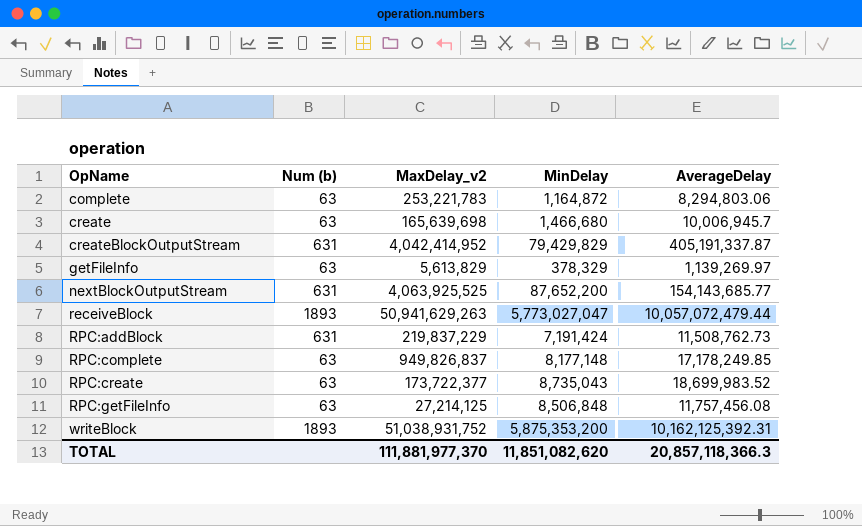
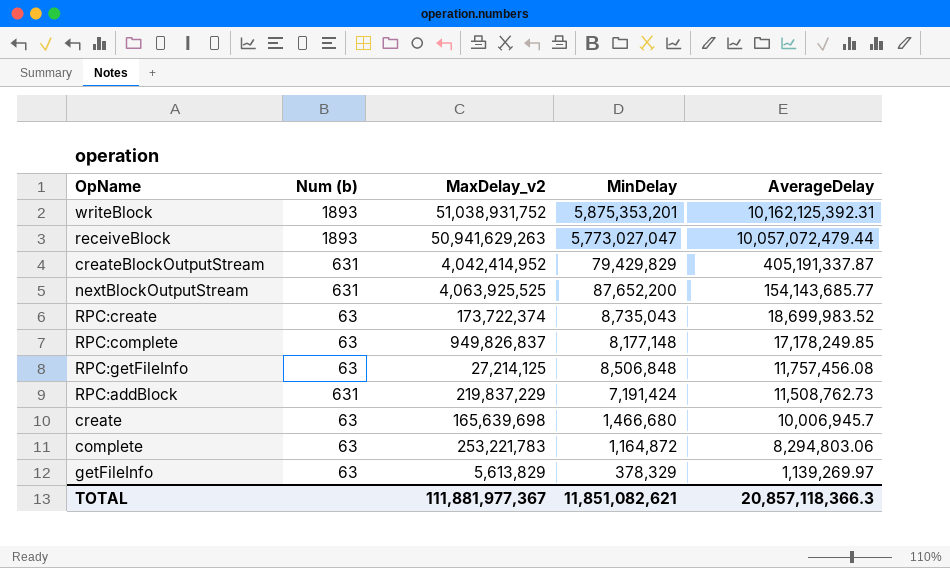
row order: OpName ascending -> AverageDelay descending
writeBlock | MinDelay: 5,875,353,200 -> 5,875,353,201
RPC:create | MaxDelay_v2: 173,722,377 -> 173,722,374
TOTAL | MaxDelay_v2: 111,881,977,370 -> 111,881,977,367
TOTAL | MinDelay: 11,851,082,620 -> 11,851,082,621

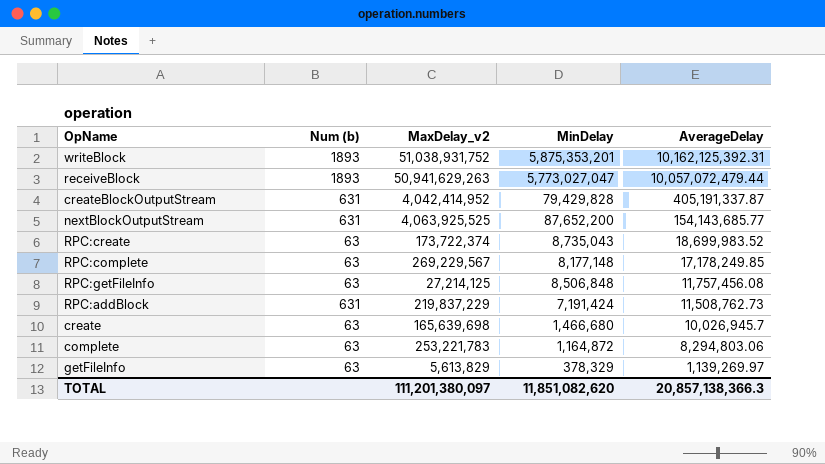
createBlockOutputStream | MinDelay: 79,429,829 -> 79,429,828
RPC:complete | MaxDelay_v2: 949,826,837 -> 269,229,567
create | AverageDelay: 10,006,945.7 -> 10,026,945.7
TOTAL | MaxDelay_v2: 111,881,977,367 -> 111,201,380,097
TOTAL | MinDelay: 11,851,082,621 -> 11,851,082,620
TOTAL | AverageDelay: 20,857,118,366.3 -> 20,857,138,366.3

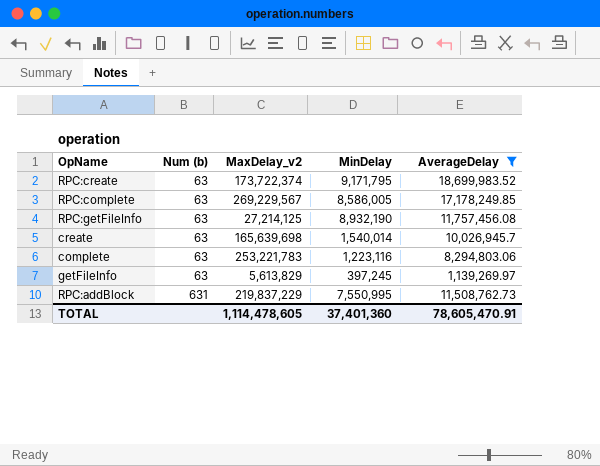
filter: none -> AverageDelay <= 18,699,983.52
row order: AverageDelay descending -> Num (b) ascending
RPC:create | MinDelay: 8,735,043 -> 9,171,795
RPC:complete | MinDelay: 8,177,148 -> 8,586,005
RPC:getFileInfo | MinDelay: 8,506,848 -> 8,932,190
create | MinDelay: 1,466,680 -> 1,540,014
complete | MinDelay: 1,164,872 -> 1,223,116
getFileInfo | MinDelay: 378,329 -> 397,245
RPC:addBlock | MinDelay: 7,191,424 -> 7,550,995
TOTAL | MaxDelay_v2: 111,201,380,097 -> 1,114,478,605
TOTAL | MinDelay: 11,851,082,620 -> 37,401,360
TOTAL | AverageDelay: 20,857,138,366.3 -> 78,605,470.91

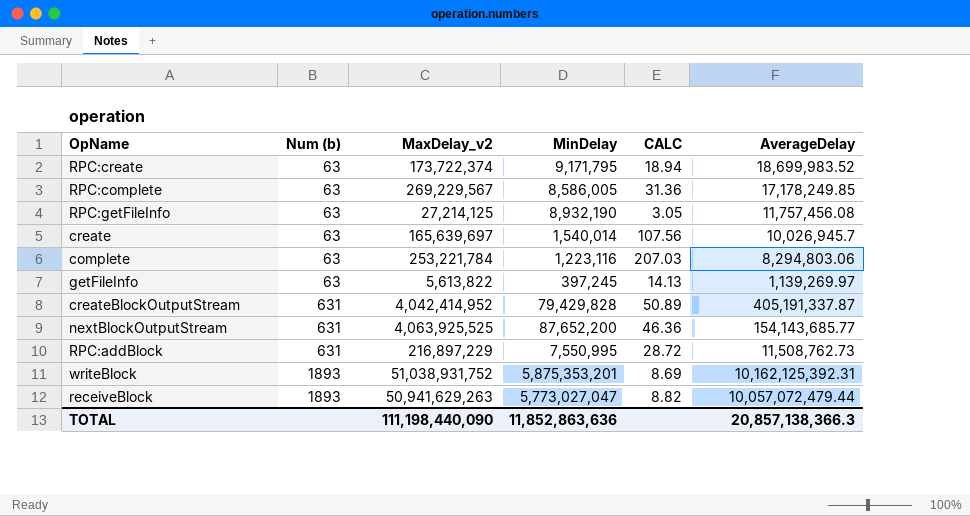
filter: AverageDelay <= 18,699,983.52 -> none
column CALC | formula: none -> [MaxDelay_v2] / [MinDelay]
create | MaxDelay_v2: 165,639,698 -> 165,639,697
complete | MaxDelay_v2: 253,221,783 -> 253,221,784
getFileInfo | MaxDelay_v2: 5,613,829 -> 5,613,822
RPC:addBlock | MaxDelay_v2: 219,837,229 -> 216,897,229
TOTAL | MaxDelay_v2: 1,114,478,605 -> 111,198,440,090
TOTAL | MinDelay: 37,401,360 -> 11,852,863,636
TOTAL | AverageDelay: 78,605,470.91 -> 20,857,138,366.3

